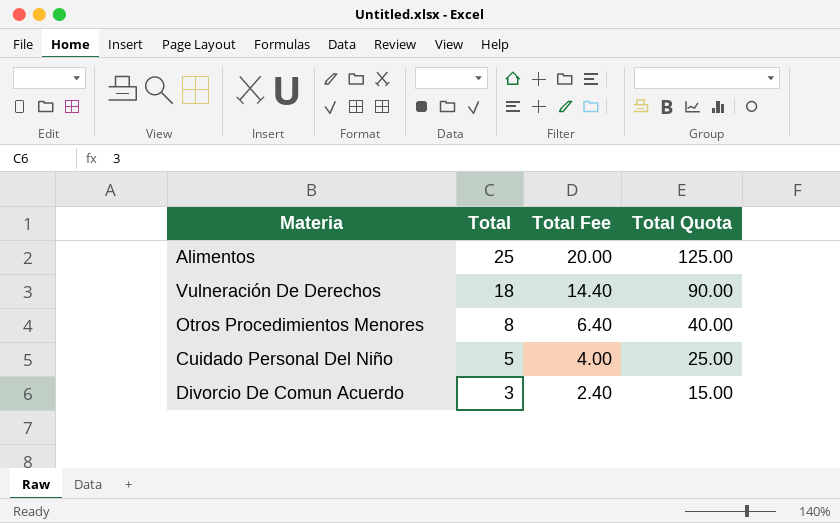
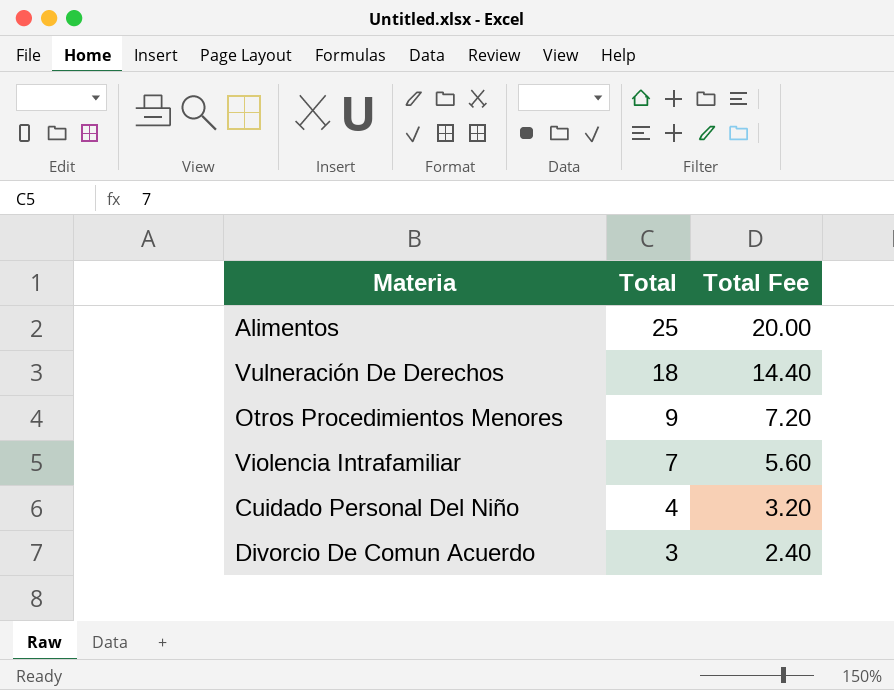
column Total Quota | formula: [Total] * 5 -> none
Otros Procedimientos Menores | Total: 8 -> 9
Otros Procedimientos Menores | Total Fee: 6.40 -> 7.20
row Violencia Intrafamiliar: none -> 7 | 5.60
Cuidado Personal Del Niño | Total: 5 -> 4
Cuidado Personal Del Niño | Total Fee: 4.00 -> 3.20

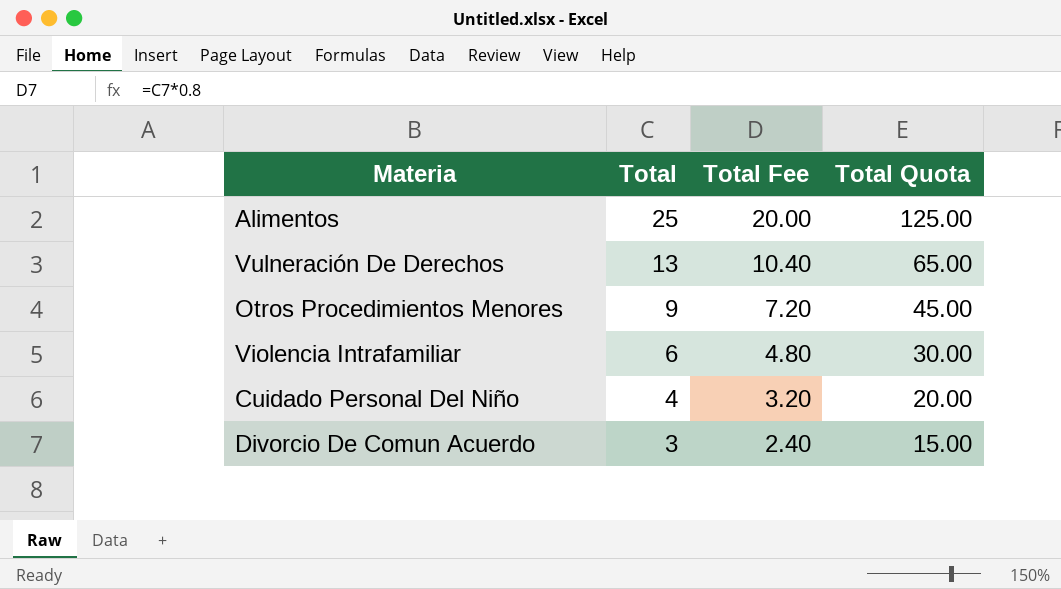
column Total Quota | formula: none -> [Total] * 5
Vulneración De Derechos | Total: 18 -> 13
Vulneración De Derechos | Total Fee: 14.40 -> 10.40
Violencia Intrafamiliar | Total: 7 -> 6
Violencia Intrafamiliar | Total Fee: 5.60 -> 4.80

